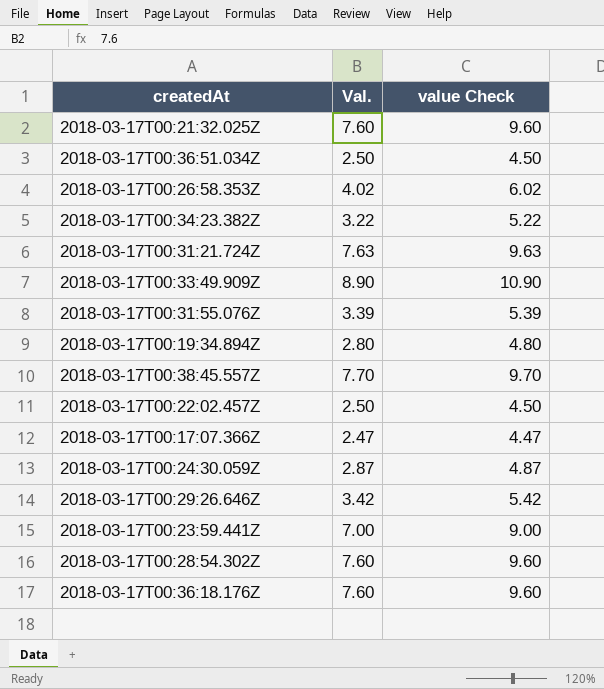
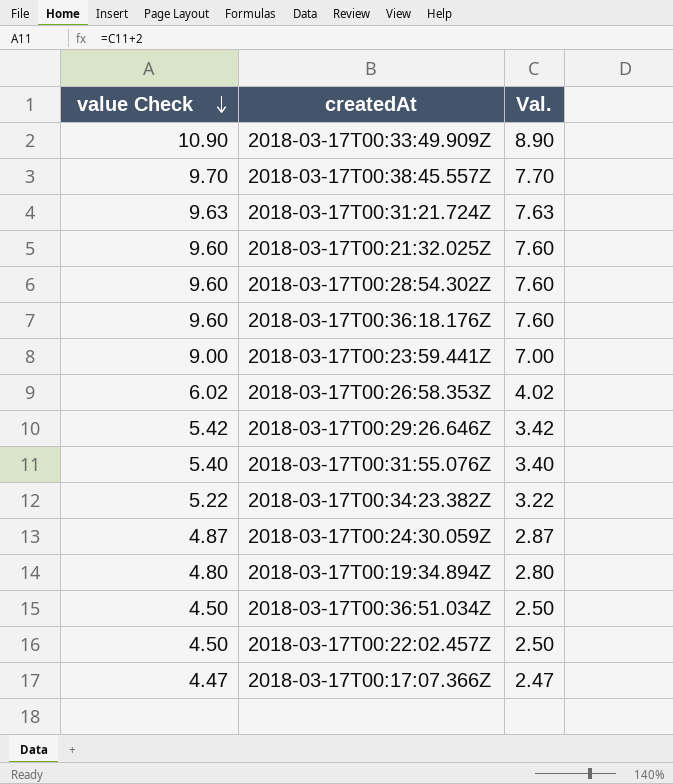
row order: none -> value Check descending
column value Check | position: 3 -> 1
2018-03-17T00:31:55.076Z | value Check: 5.39 -> 5.40
2018-03-17T00:31:55.076Z | Val.: 3.39 -> 3.40

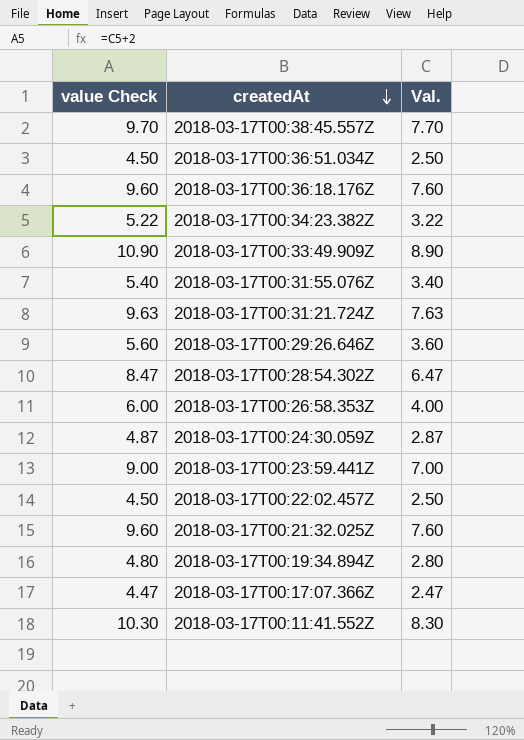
row order: value Check descending -> createdAt descending
2018-03-17T00:29:26.646Z | value Check: 5.42 -> 5.60
2018-03-17T00:29:26.646Z | Val.: 3.42 -> 3.60
2018-03-17T00:28:54.302Z | value Check: 9.60 -> 8.47
2018-03-17T00:28:54.302Z | Val.: 7.60 -> 6.47
2018-03-17T00:26:58.353Z | value Check: 6.02 -> 6.00
2018-03-17T00:26:58.353Z | Val.: 4.02 -> 4.00
row 2018-03-17T00:11:41.552Z: none -> 10.30 | 8.30

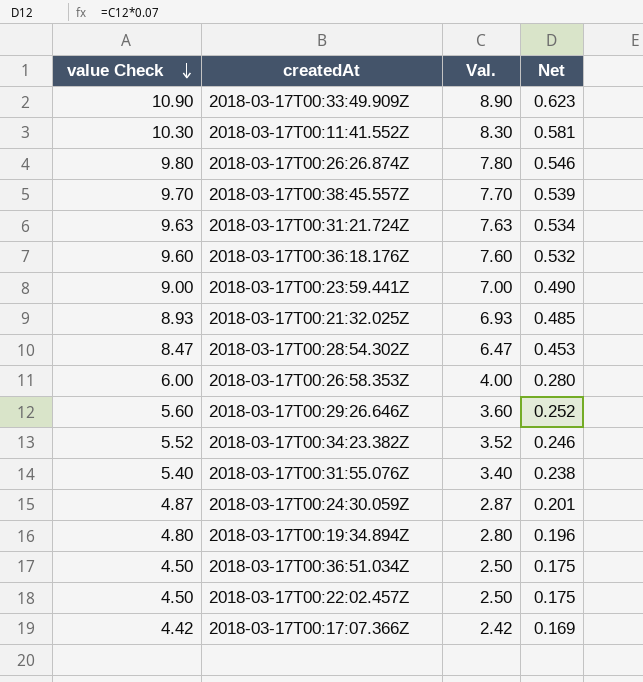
row order: createdAt descending -> value Check descending
column Net | formula: none -> [Val.] * 0.07
row 2018-03-17T00:26:26.874Z: none -> 9.80 | 7.80 | 0.546
2018-03-17T00:21:32.025Z | value Check: 9.60 -> 8.93
2018-03-17T00:21:32.025Z | Val.: 7.60 -> 6.93
2018-03-17T00:34:23.382Z | value Check: 5.22 -> 5.52
2018-03-17T00:34:23.382Z | Val.: 3.22 -> 3.52
2018-03-17T00:17:07.366Z | value Check: 4.47 -> 4.42
2018-03-17T00:17:07.366Z | Val.: 2.47 -> 2.42

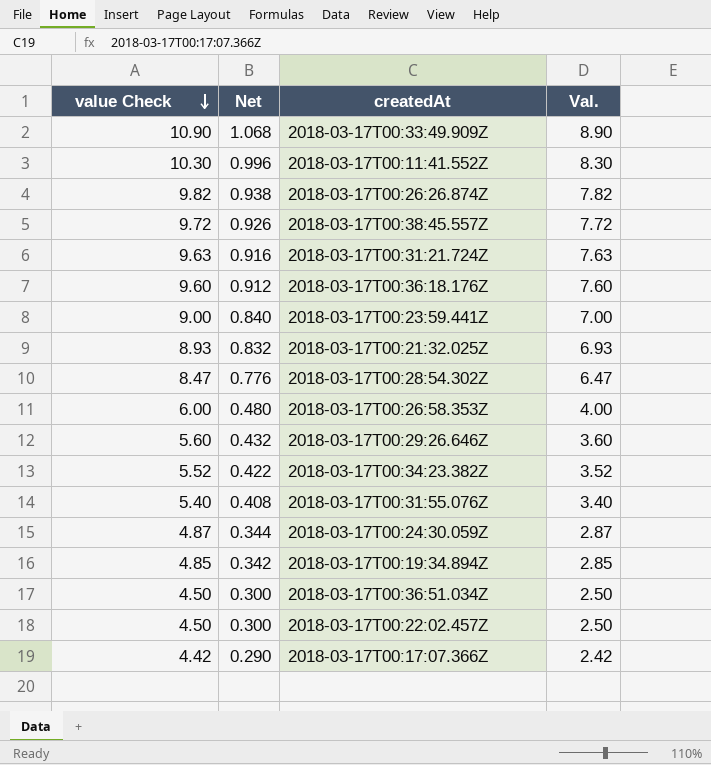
column Net | formula: [Val.] * 0.07 -> [Val.] * 0.12
column Net | position: 4 -> 2
2018-03-17T00:26:26.874Z | value Check: 9.80 -> 9.82
2018-03-17T00:26:26.874Z | Val.: 7.80 -> 7.82
2018-03-17T00:38:45.557Z | value Check: 9.70 -> 9.72
2018-03-17T00:38:45.557Z | Val.: 7.70 -> 7.72
2018-03-17T00:19:34.894Z | value Check: 4.80 -> 4.85
2018-03-17T00:19:34.894Z | Val.: 2.80 -> 2.85

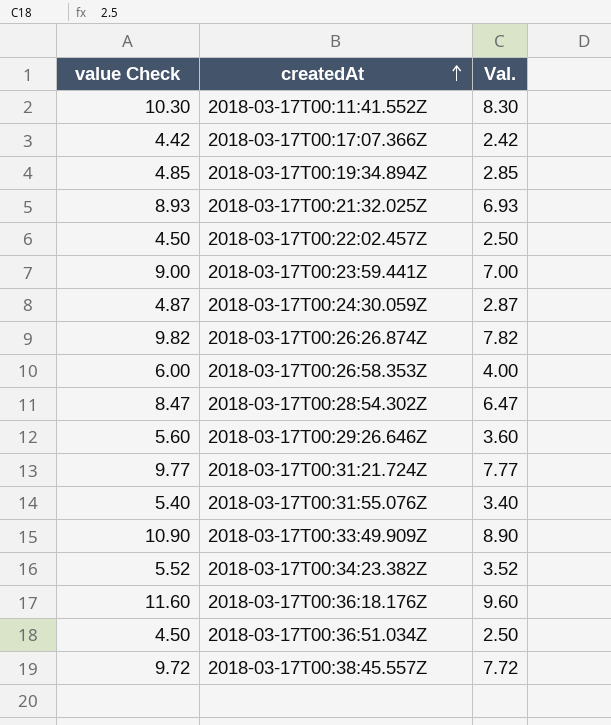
row order: value Check descending -> createdAt ascending
column Net | formula: [Val.] * 0.12 -> none
2018-03-17T00:31:21.724Z | value Check: 9.63 -> 9.77
2018-03-17T00:31:21.724Z | Val.: 7.63 -> 7.77
2018-03-17T00:36:18.176Z | value Check: 9.60 -> 11.60
2018-03-17T00:36:18.176Z | Val.: 7.60 -> 9.60

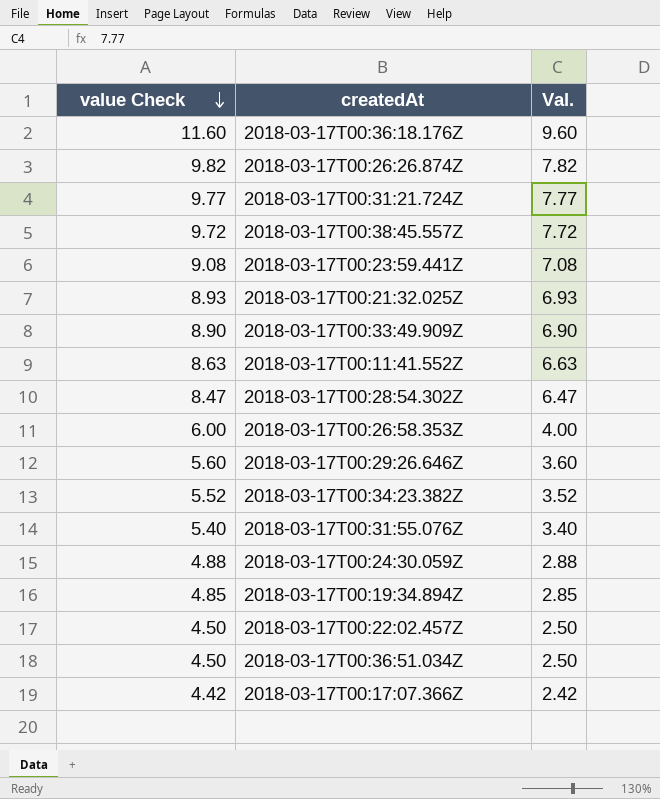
row order: createdAt ascending -> value Check descending
2018-03-17T00:23:59.441Z | value Check: 9.00 -> 9.08
2018-03-17T00:23:59.441Z | Val.: 7.00 -> 7.08
2018-03-17T00:33:49.909Z | value Check: 10.90 -> 8.90
2018-03-17T00:33:49.909Z | Val.: 8.90 -> 6.90
2018-03-17T00:11:41.552Z | value Check: 10.30 -> 8.63
2018-03-17T00:11:41.552Z | Val.: 8.30 -> 6.63
2018-03-17T00:24:30.059Z | value Check: 4.87 -> 4.88
2018-03-17T00:24:30.059Z | Val.: 2.87 -> 2.88

